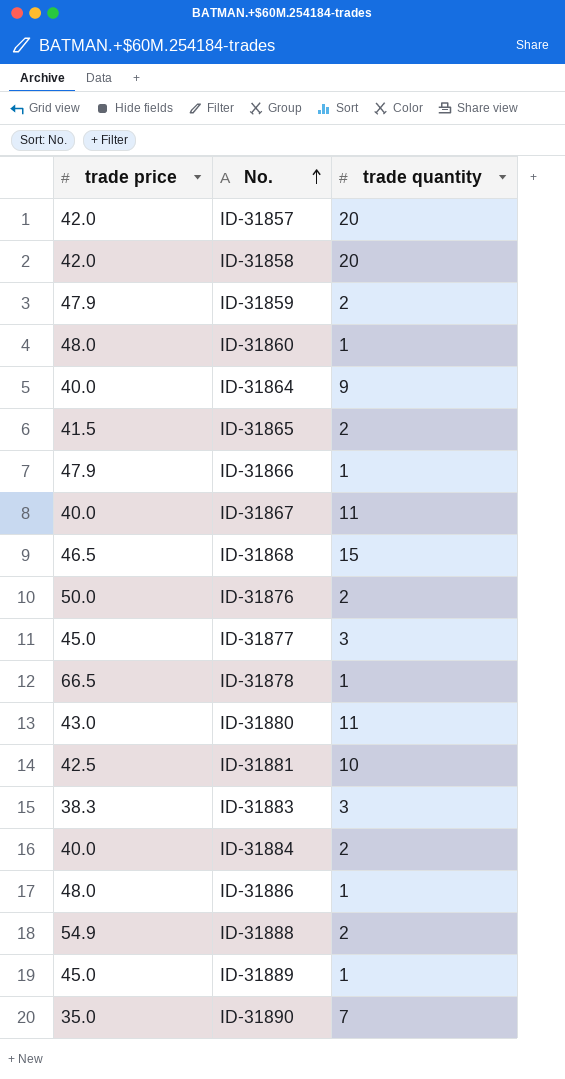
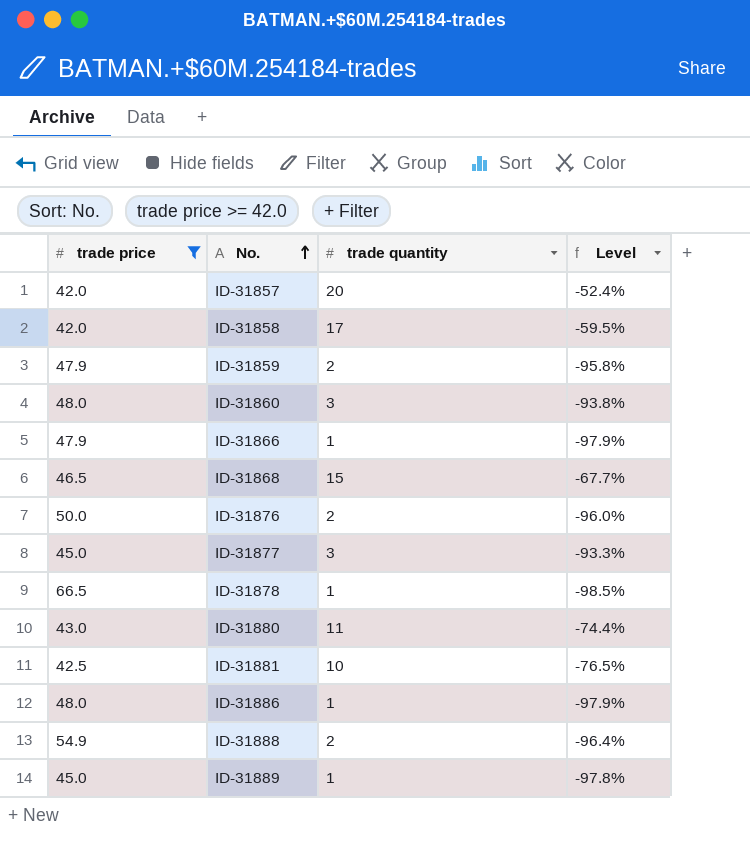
filter: none -> trade price >= 42.0
column Level | formula: none -> ([trade quantity] - [trade price]) / [trade price]
ID-31858 | trade quantity: 20 -> 17
ID-31860 | trade quantity: 1 -> 3

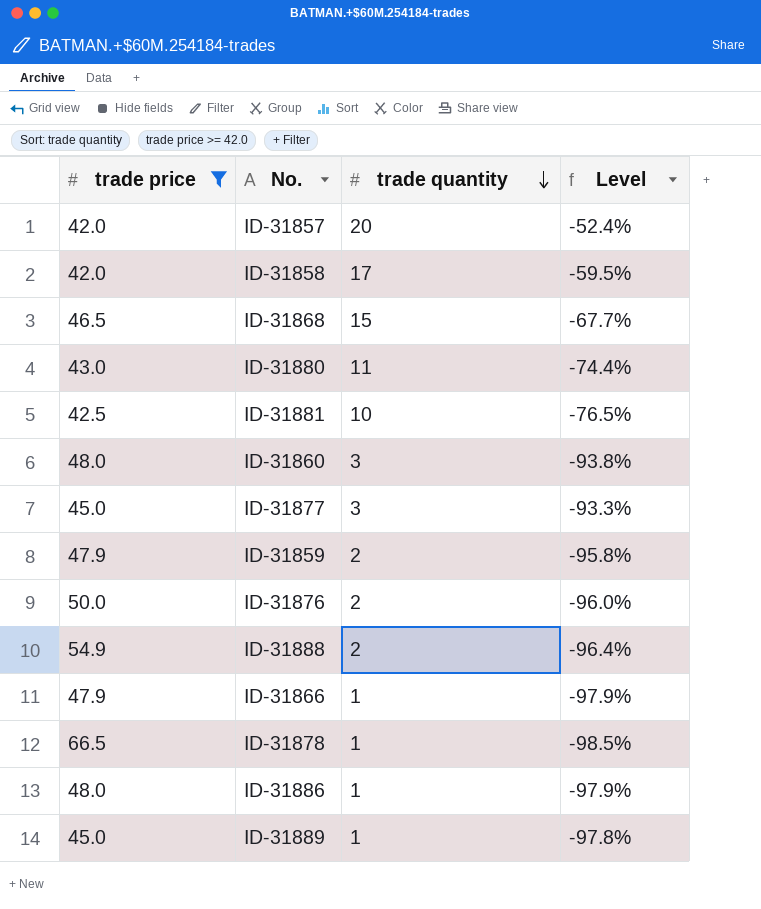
row order: No. ascending -> trade quantity descending

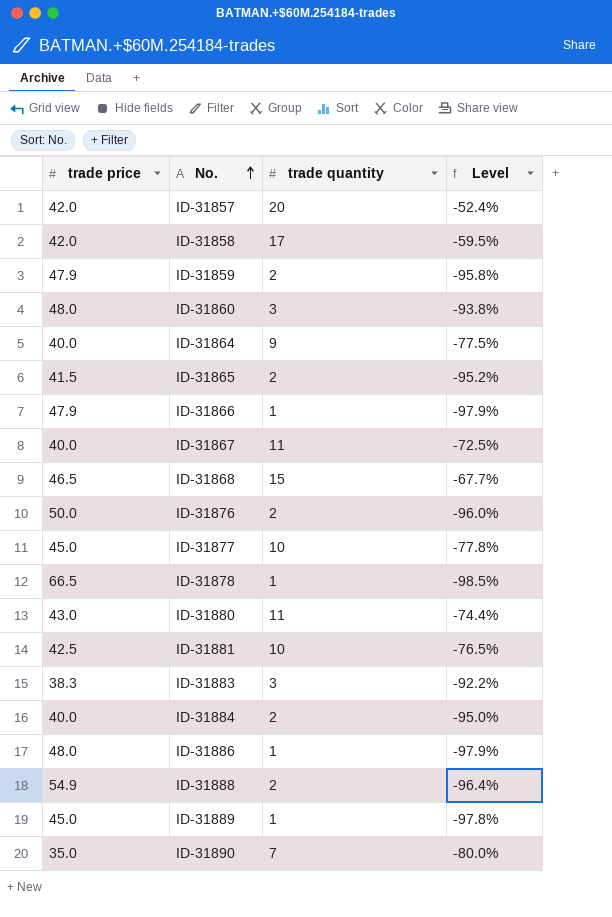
filter: trade price >= 42.0 -> none
row order: trade quantity descending -> No. ascending
ID-31877 | trade quantity: 3 -> 10
ID-31877 | Level: -93.3% -> -77.8%

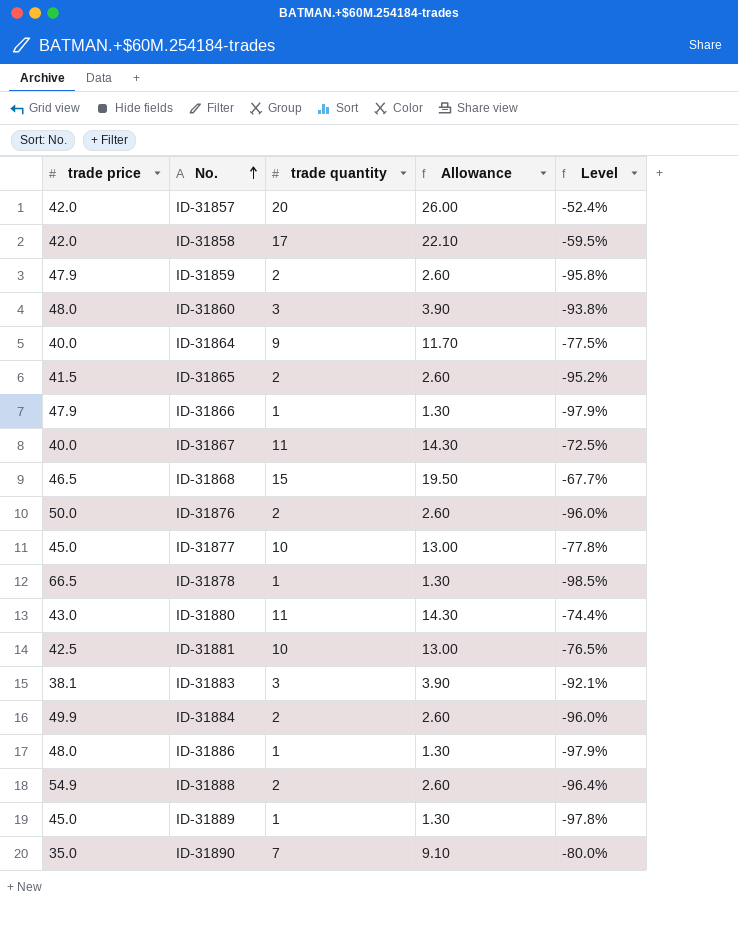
column Allowance | formula: none -> [trade quantity] * 1.3
ID-31883 | trade price: 38.3 -> 38.1
ID-31883 | Level: -92.2% -> -92.1%
ID-31884 | trade price: 40.0 -> 49.9
ID-31884 | Level: -95.0% -> -96.0%

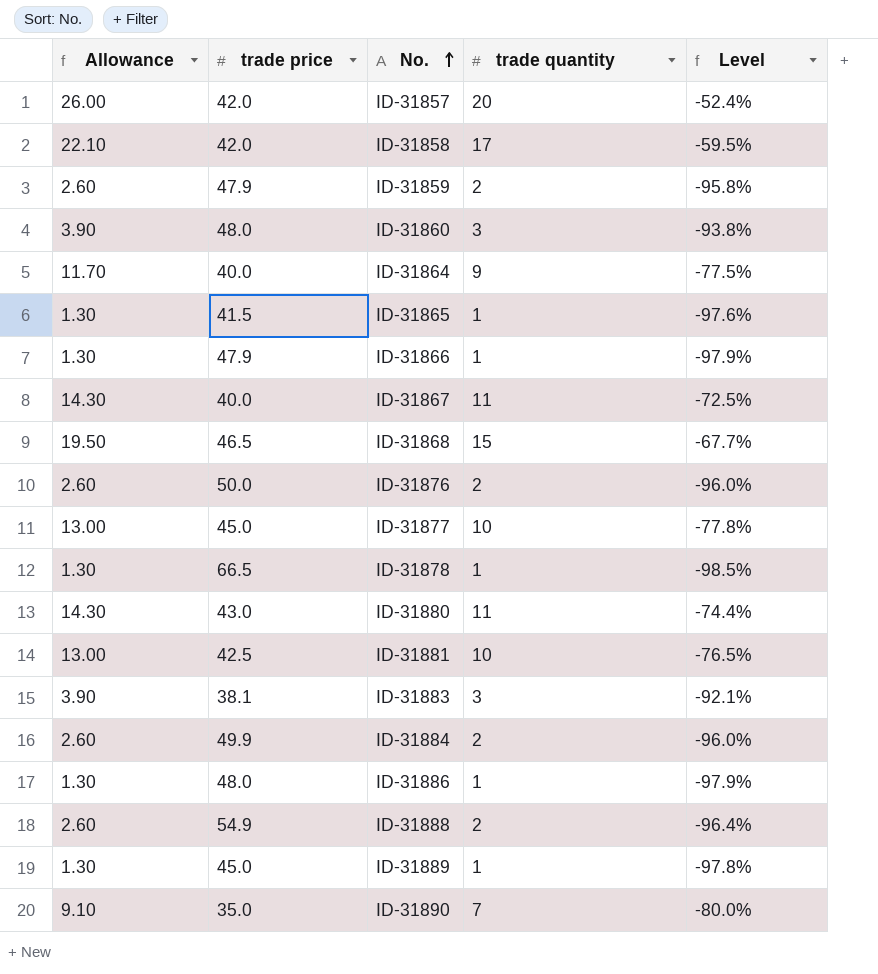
column Allowance | position: 4 -> 1
ID-31865 | Allowance: 2.60 -> 1.30
ID-31865 | trade quantity: 2 -> 1
ID-31865 | Level: -95.2% -> -97.6%

